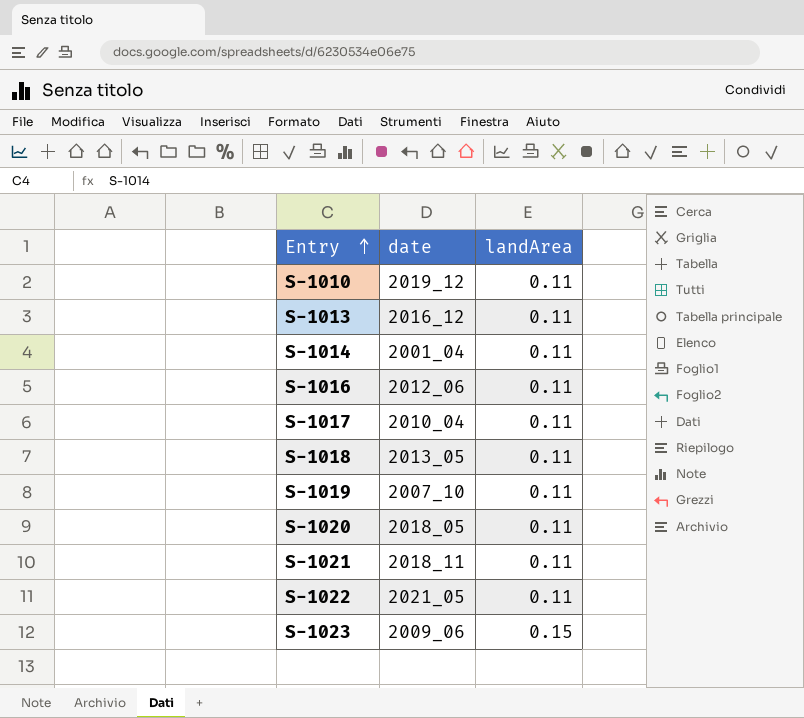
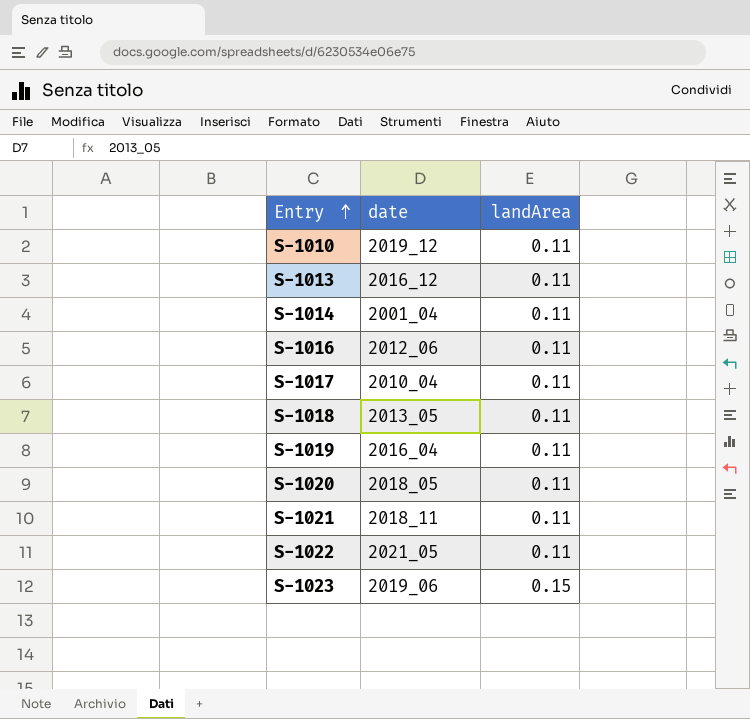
S-1019 | date: 2007_10 -> 2016_04
S-1023 | date: 2009_06 -> 2019_06

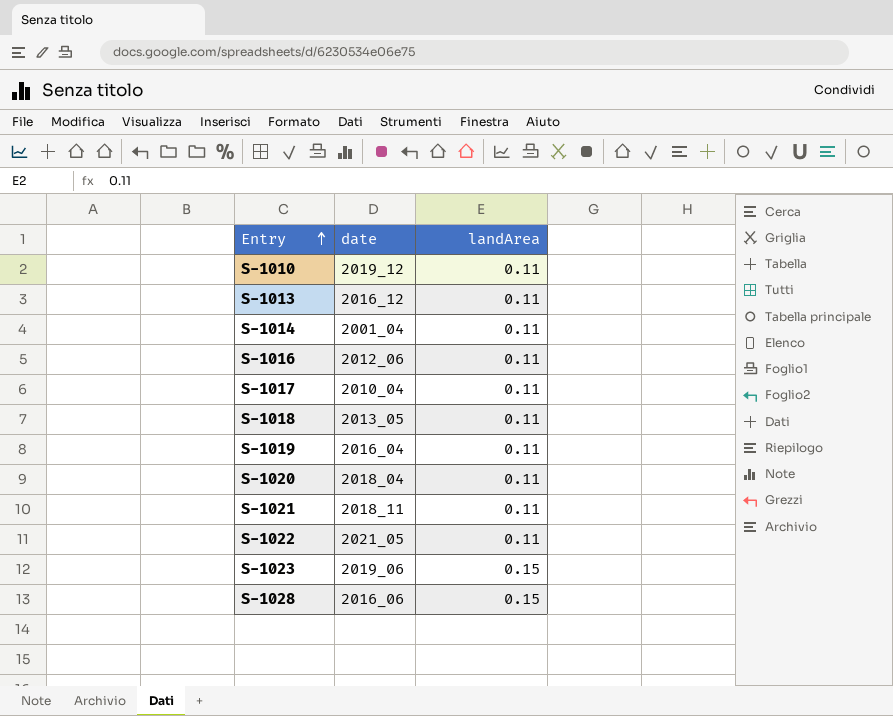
S-1020 | date: 2018_05 -> 2018_04
row S-1028: none -> 2016_06 | 0.15

